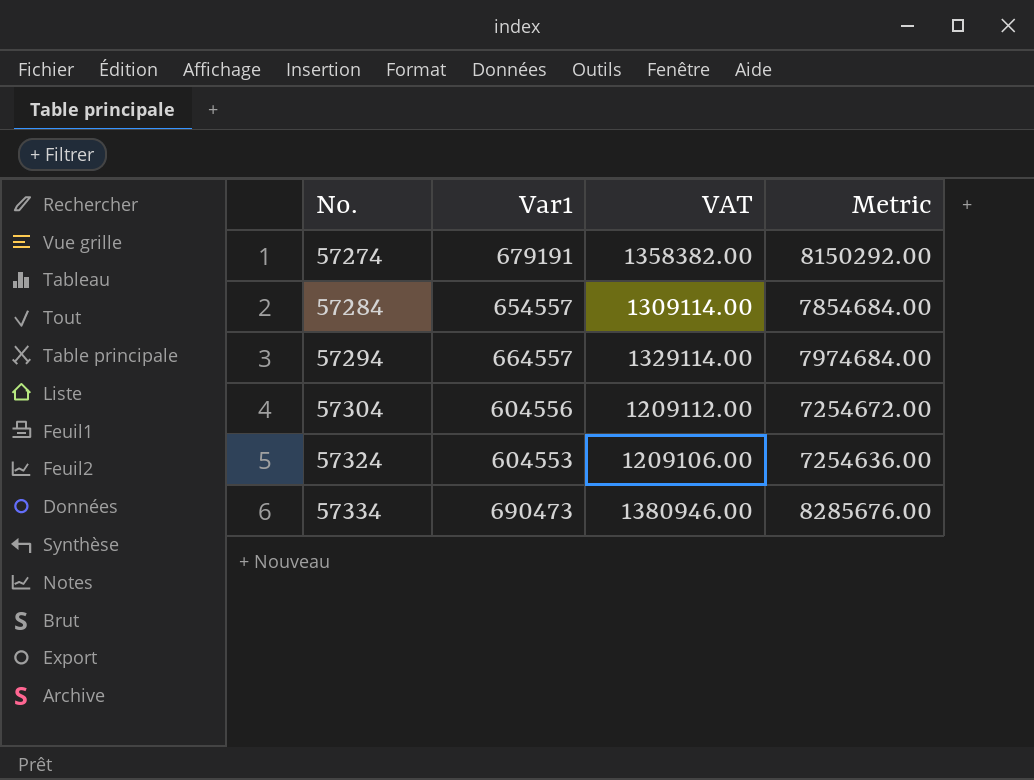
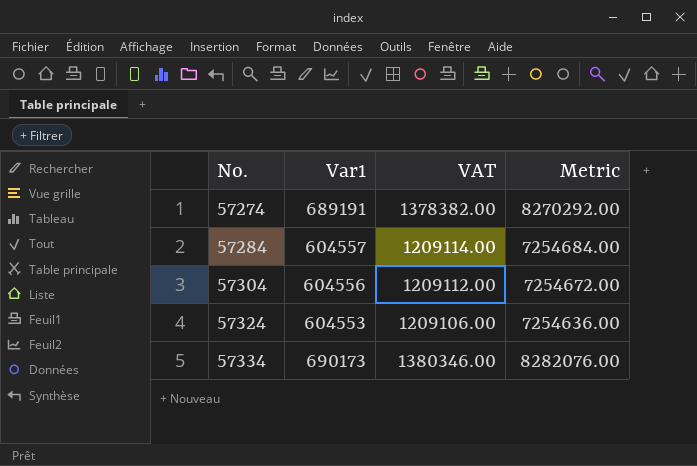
row 57294: 664557 | 1329114.00 | 7974684.00 -> none
57274 | Var1: 679191 -> 689191
57274 | VAT: 1358382.00 -> 1378382.00
57274 | Metric: 8150292.00 -> 8270292.00
57284 | Var1: 654557 -> 604557
57284 | VAT: 1309114.00 -> 1209114.00
57284 | Metric: 7854684.00 -> 7254684.00
57334 | Var1: 690473 -> 690173
57334 | VAT: 1380946.00 -> 1380346.00
57334 | Metric: 8285676.00 -> 8282076.00

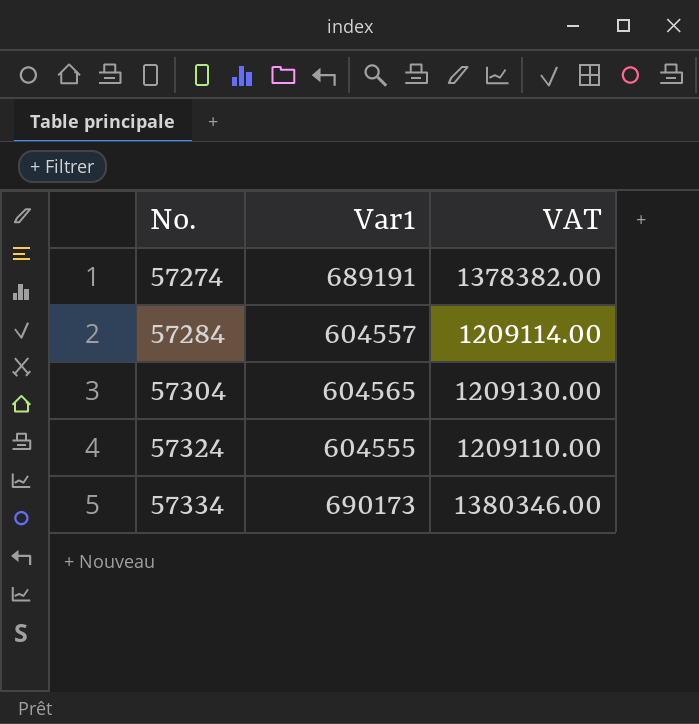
column Metric | formula: [Var1] * 12 -> none
57304 | Var1: 604556 -> 604565
57304 | VAT: 1209112.00 -> 1209130.00
57324 | Var1: 604553 -> 604555
57324 | VAT: 1209106.00 -> 1209110.00

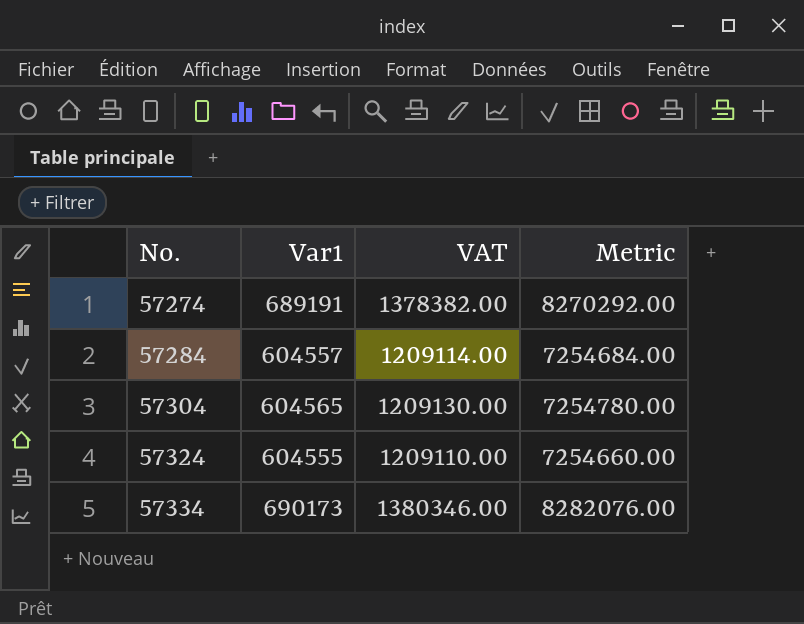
column Metric | formula: none -> [Var1] * 12

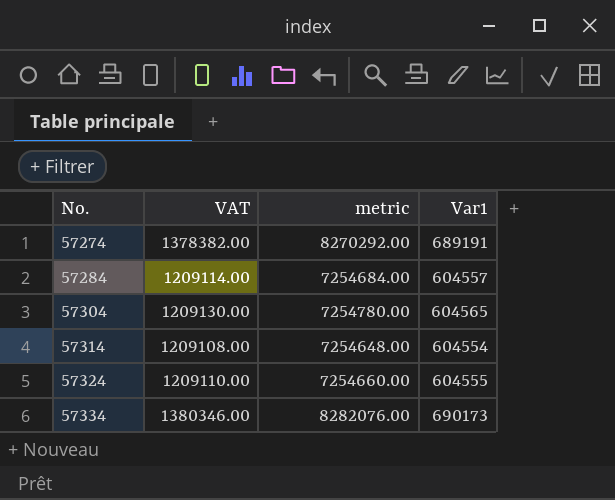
column name: Metric -> metric
column Var1 | position: 2 -> 4
row 57314: none -> 1209108.00 | 7254648.00 | 604554

